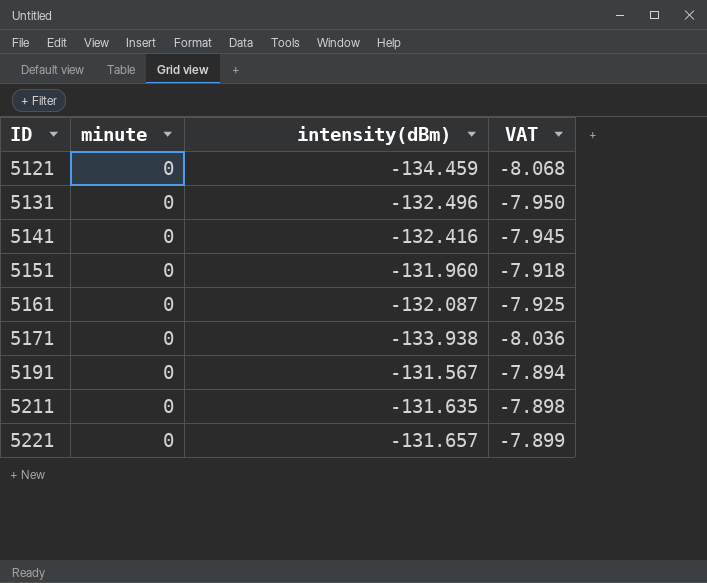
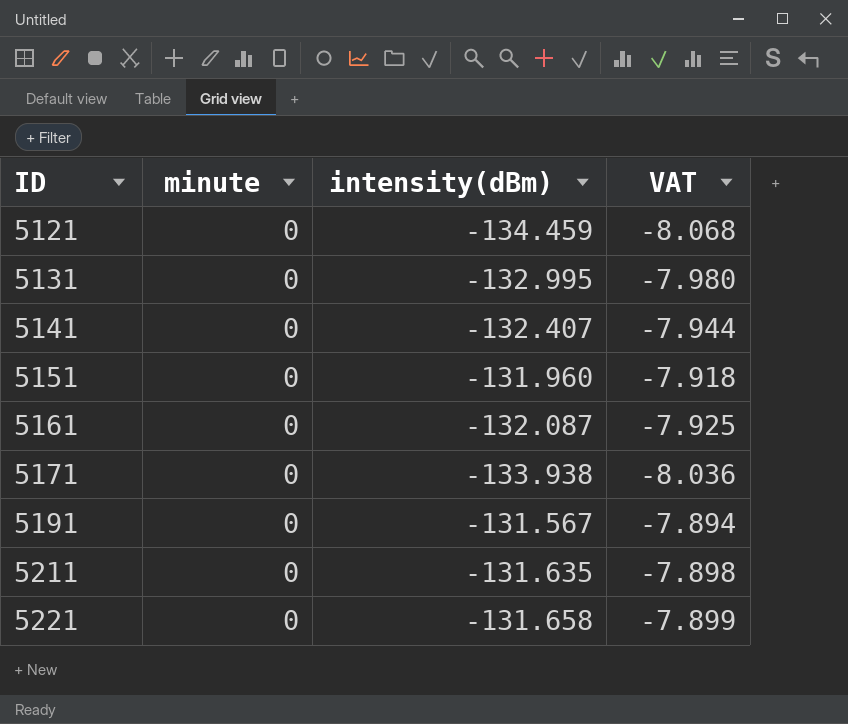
5131 | intensity(dBm): -132.496 -> -132.995
5131 | VAT: -7.950 -> -7.980
5141 | intensity(dBm): -132.416 -> -132.407
5141 | VAT: -7.945 -> -7.944
5221 | intensity(dBm): -131.657 -> -131.658

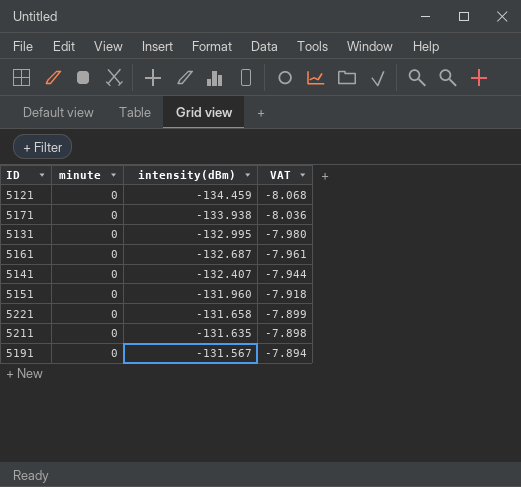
row order: ID ascending -> intensity(dBm) ascending
5161 | intensity(dBm): -132.087 -> -132.687
5161 | VAT: -7.925 -> -7.961

